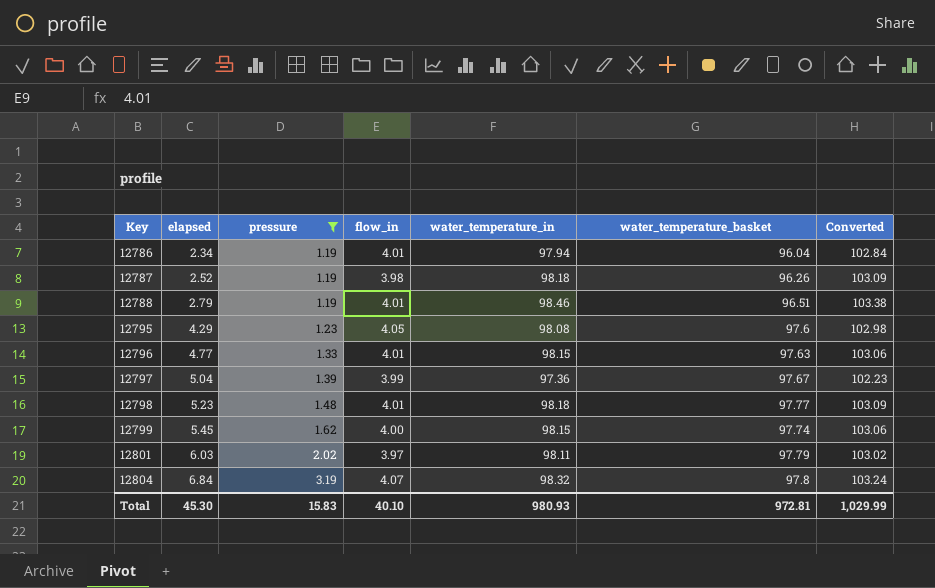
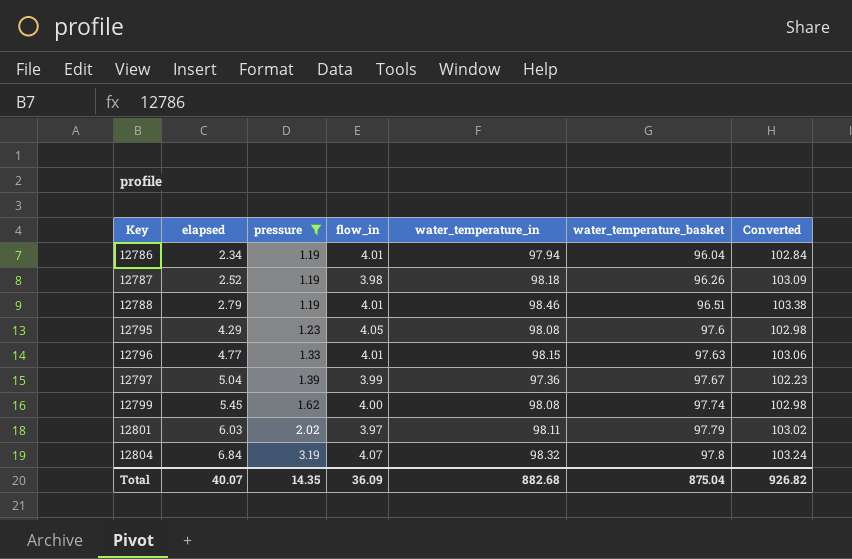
row 12798: 5.23 | 1.48 | 4.01 | 98.18 | 97.77 | 103.09 -> none
12799 | water_temperature_in: 98.15 -> 98.08
12799 | Converted: 103.06 -> 102.98
Total | elapsed: 45.30 -> 40.07
Total | pressure: 15.83 -> 14.35
Total | flow_in: 40.10 -> 36.09
Total | water_temperature_in: 980.93 -> 882.68
Total | water_temperature_basket: 972.81 -> 875.04
Total | Converted: 1,029.99 -> 926.82

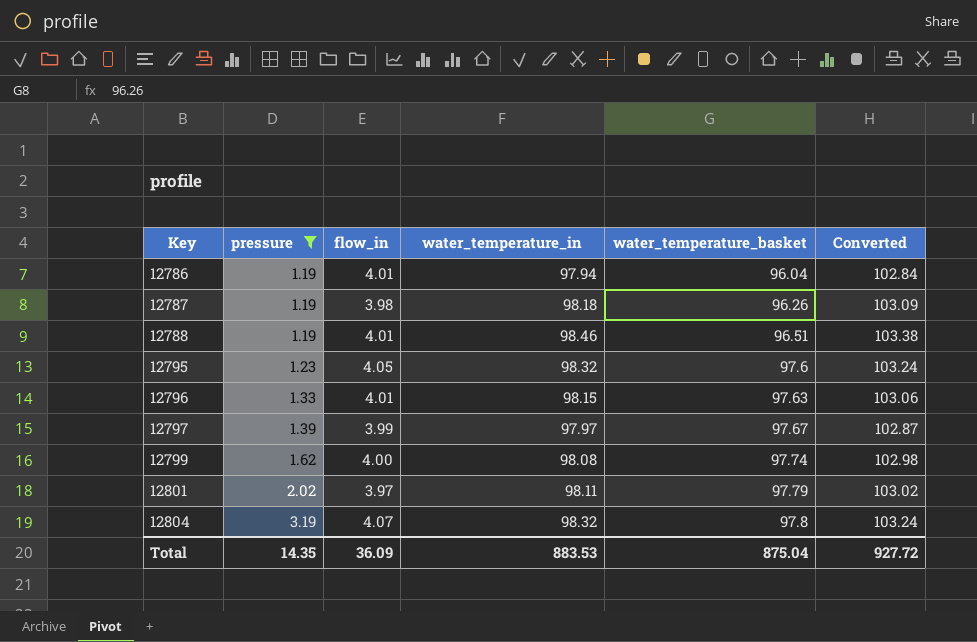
column elapsed | position: 2 -> none
12795 | water_temperature_in: 98.08 -> 98.32
12795 | Converted: 102.98 -> 103.24
12797 | water_temperature_in: 97.36 -> 97.97
12797 | Converted: 102.23 -> 102.87
Total | water_temperature_in: 882.68 -> 883.53
Total | Converted: 926.82 -> 927.72

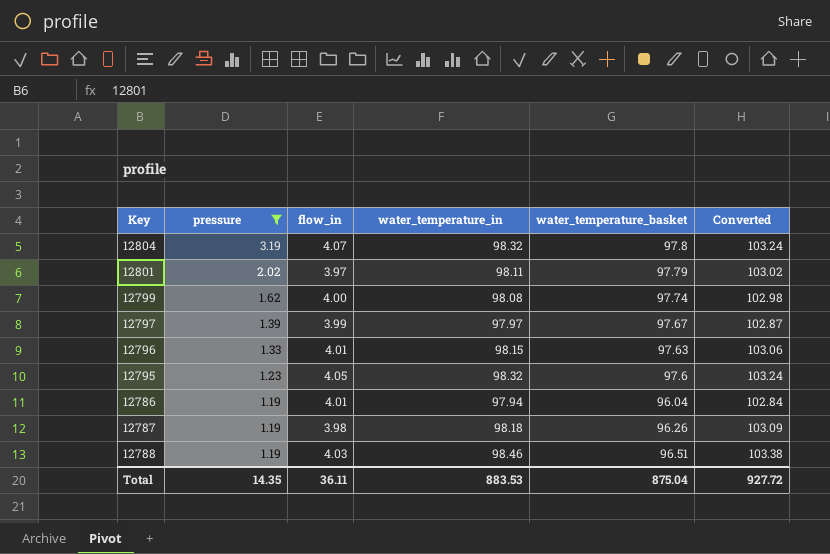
row order: Key ascending -> pressure descending
12788 | flow_in: 4.01 -> 4.03
Total | flow_in: 36.09 -> 36.11

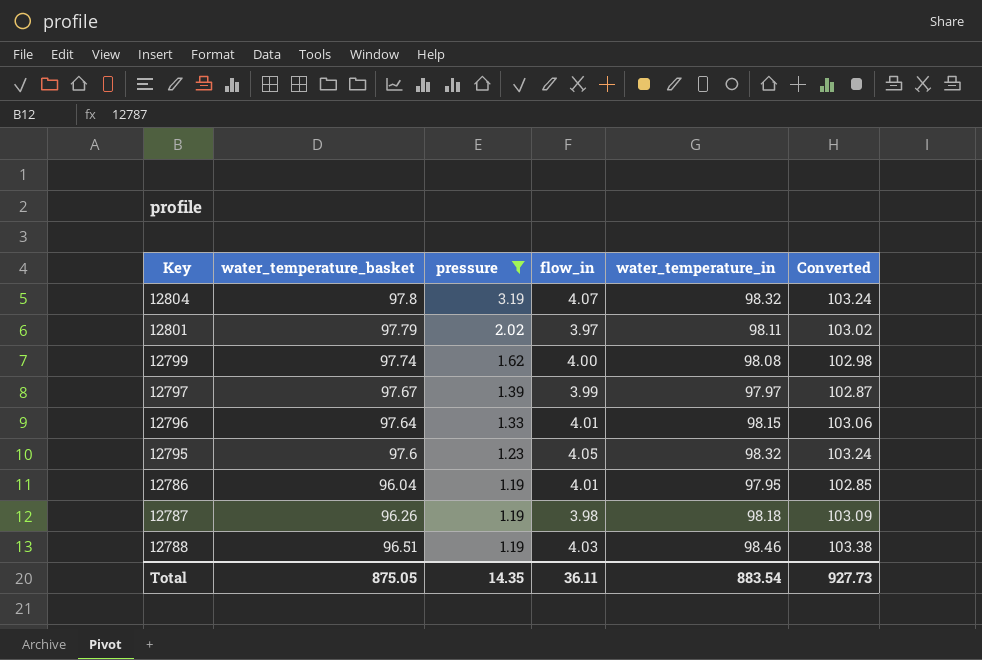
column water_temperature_basket | position: 5 -> 2
12796 | water_temperature_basket: 97.63 -> 97.64
12786 | water_temperature_in: 97.94 -> 97.95
12786 | Converted: 102.84 -> 102.85
Total | water_temperature_basket: 875.04 -> 875.05
Total | water_temperature_in: 883.53 -> 883.54
Total | Converted: 927.72 -> 927.73

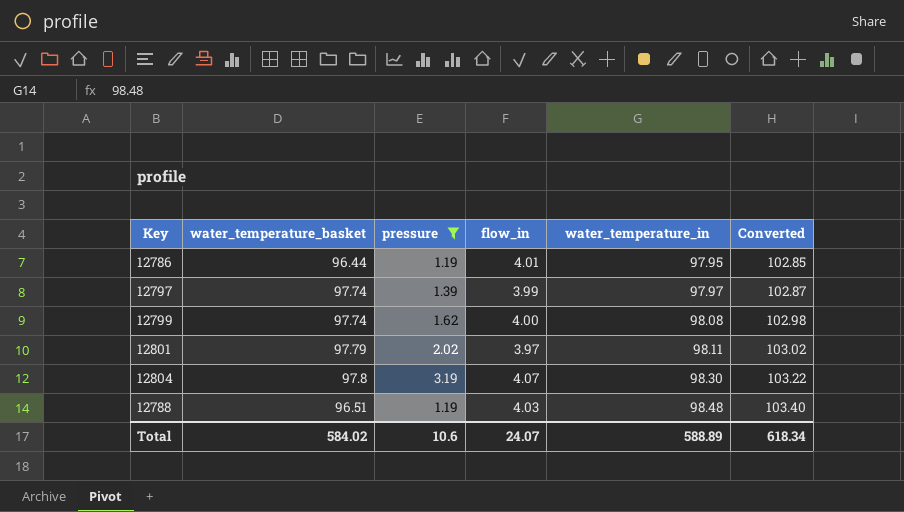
row order: pressure descending -> water_temperature_in ascending
row 12796: 97.64 | 1.33 | 4.01 | 98.15 | 103.06 -> none
row 12795: 97.6 | 1.23 | 4.05 | 98.32 | 103.24 -> none
row 12787: 96.26 | 1.19 | 3.98 | 98.18 | 103.09 -> none
12786 | water_temperature_basket: 96.04 -> 96.44
12797 | water_temperature_basket: 97.67 -> 97.74
12804 | water_temperature_in: 98.32 -> 98.30
12804 | Converted: 103.24 -> 103.22
12788 | water_temperature_in: 98.46 -> 98.48
12788 | Converted: 103.38 -> 103.40
Total | water_temperature_basket: 875.05 -> 584.02
Total | pressure: 14.35 -> 10.6
Total | flow_in: 36.11 -> 24.07
Total | water_temperature_in: 883.54 -> 588.89
Total | Converted: 927.73 -> 618.34

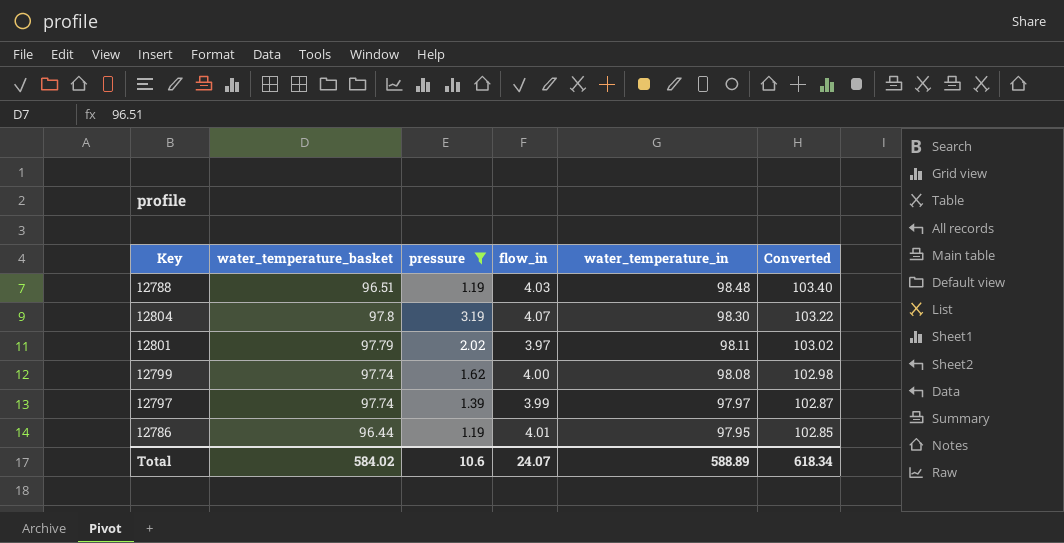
row order: water_temperature_in ascending -> water_temperature_in descending

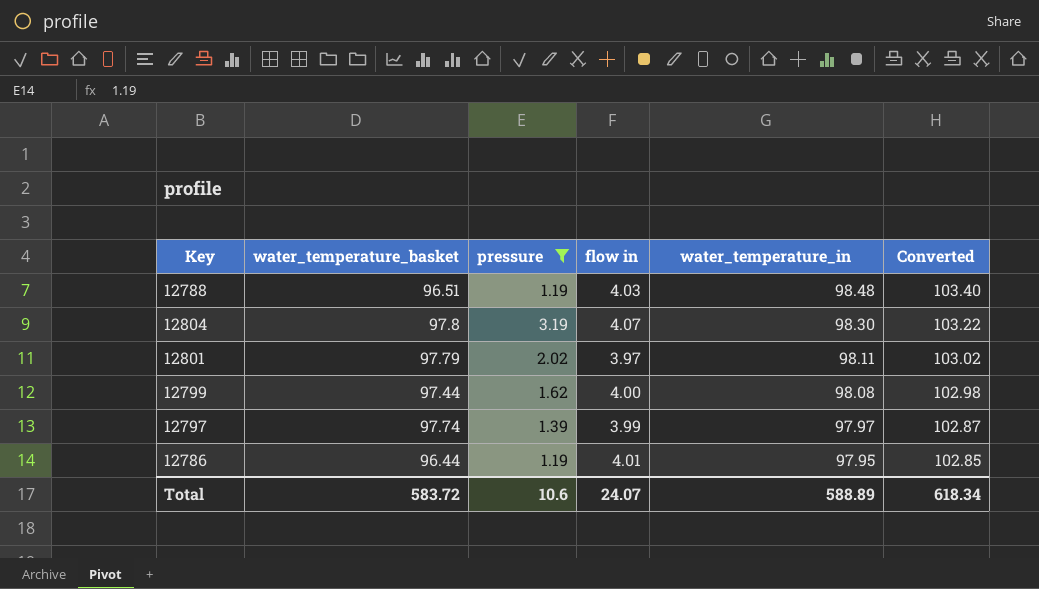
column name: flow_in -> flow in
12799 | water_temperature_basket: 97.74 -> 97.44
Total | water_temperature_basket: 584.02 -> 583.72

